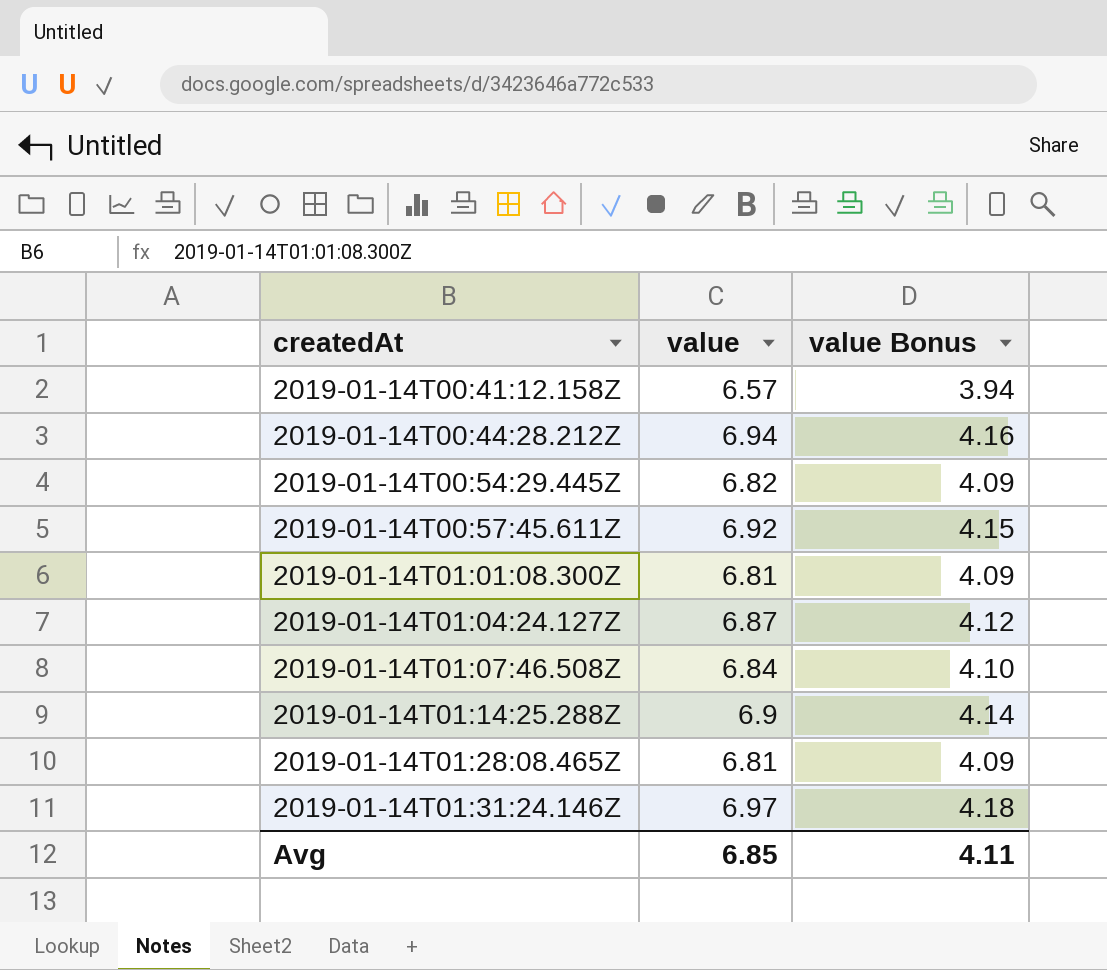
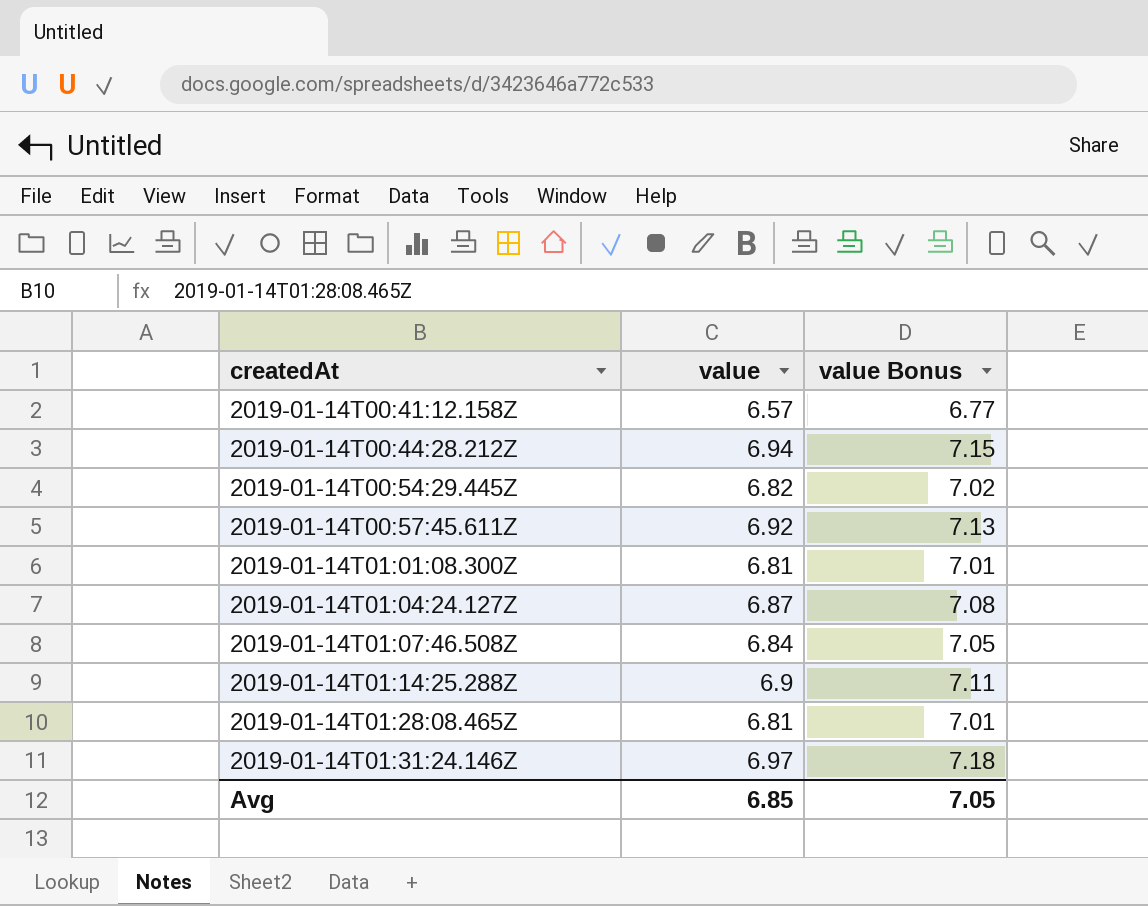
column value Bonus | formula: [value] * 0.6 -> [value] * 1.03
Avg | value Bonus: 4.11 -> 7.05

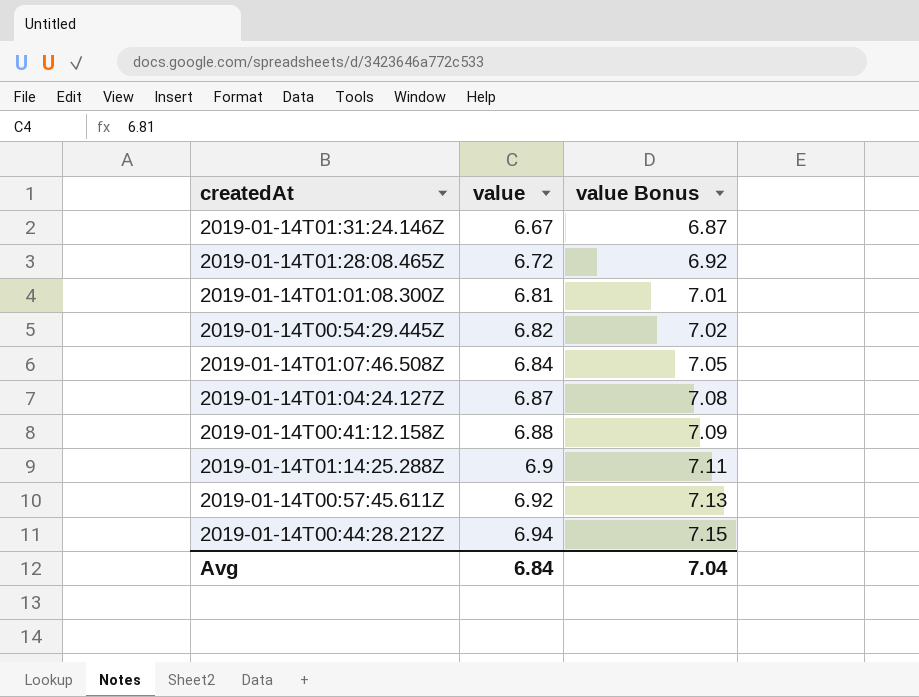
row order: createdAt ascending -> value ascending
2019-01-14T01:31:24.146Z | value: 6.97 -> 6.67
2019-01-14T01:31:24.146Z | value Bonus: 7.18 -> 6.87
2019-01-14T01:28:08.465Z | value: 6.81 -> 6.72
2019-01-14T01:28:08.465Z | value Bonus: 7.01 -> 6.92
2019-01-14T00:41:12.158Z | value: 6.57 -> 6.88
2019-01-14T00:41:12.158Z | value Bonus: 6.77 -> 7.09
Avg | value: 6.85 -> 6.84
Avg | value Bonus: 7.05 -> 7.04

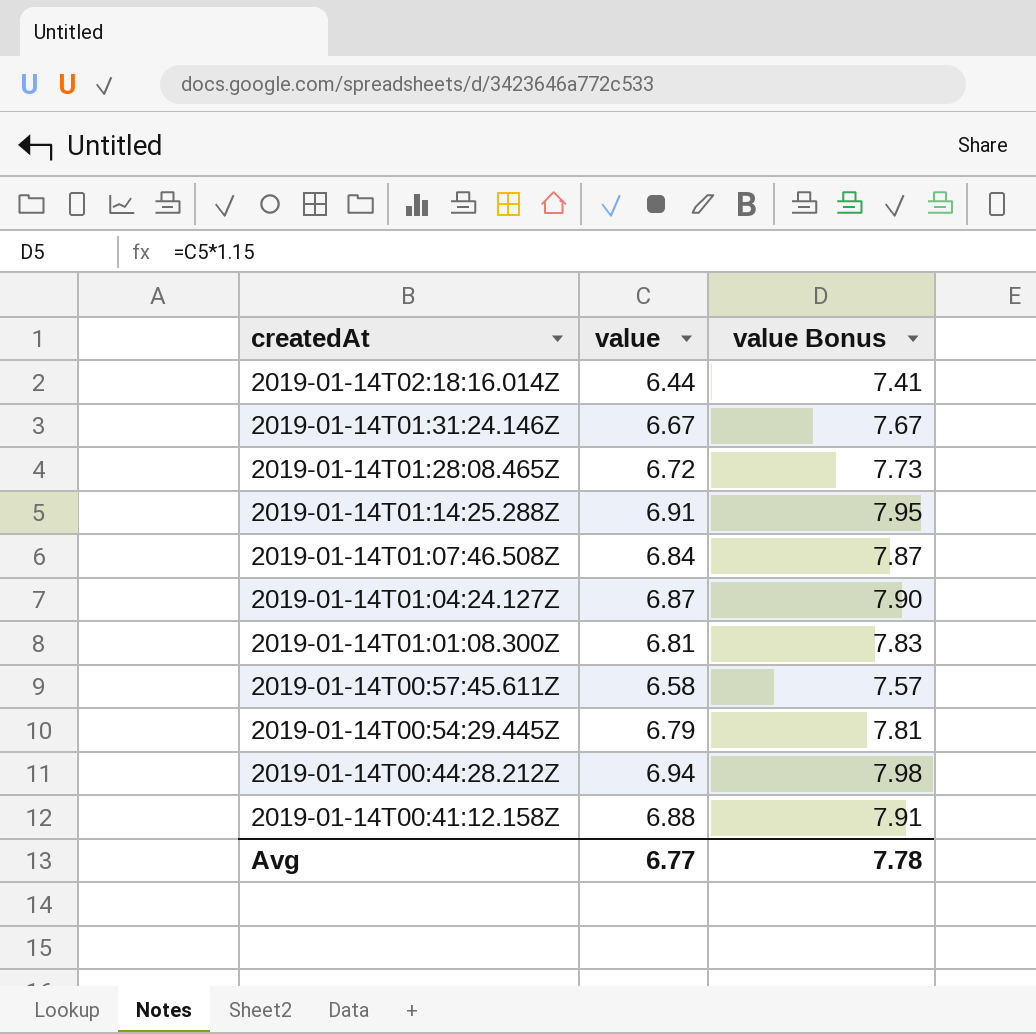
row order: value ascending -> createdAt descending
column value Bonus | formula: [value] * 1.03 -> [value] * 1.15
row 2019-01-14T02:18:16.014Z: none -> 6.44 | 7.41
2019-01-14T01:14:25.288Z | value: 6.9 -> 6.91
2019-01-14T00:57:45.611Z | value: 6.92 -> 6.58
2019-01-14T00:54:29.445Z | value: 6.82 -> 6.79
Avg | value: 6.84 -> 6.77
Avg | value Bonus: 7.04 -> 7.78

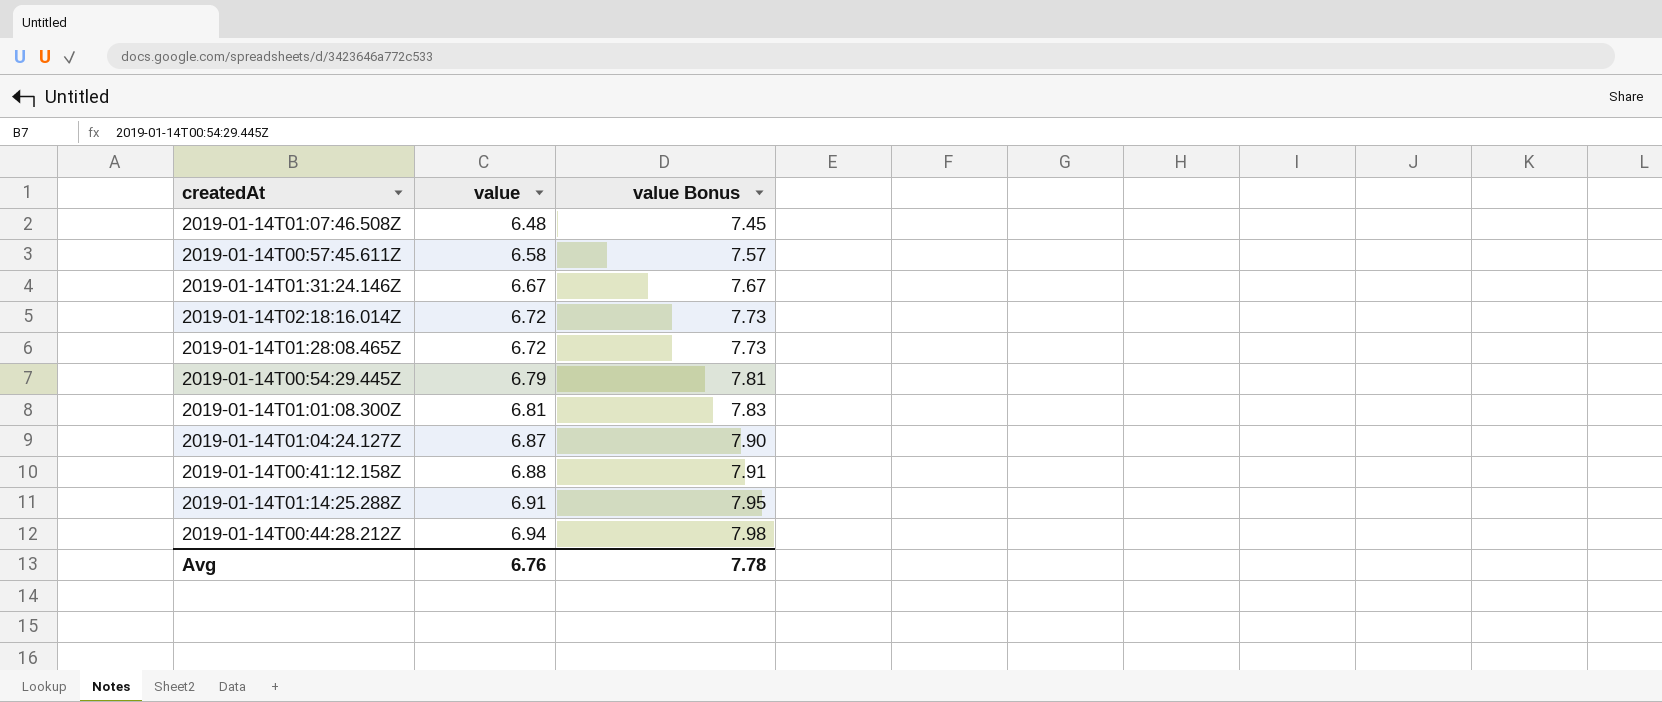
row order: createdAt descending -> value ascending
2019-01-14T01:07:46.508Z | value: 6.84 -> 6.48
2019-01-14T01:07:46.508Z | value Bonus: 7.87 -> 7.45
2019-01-14T02:18:16.014Z | value: 6.44 -> 6.72
2019-01-14T02:18:16.014Z | value Bonus: 7.41 -> 7.73
Avg | value: 6.77 -> 6.76

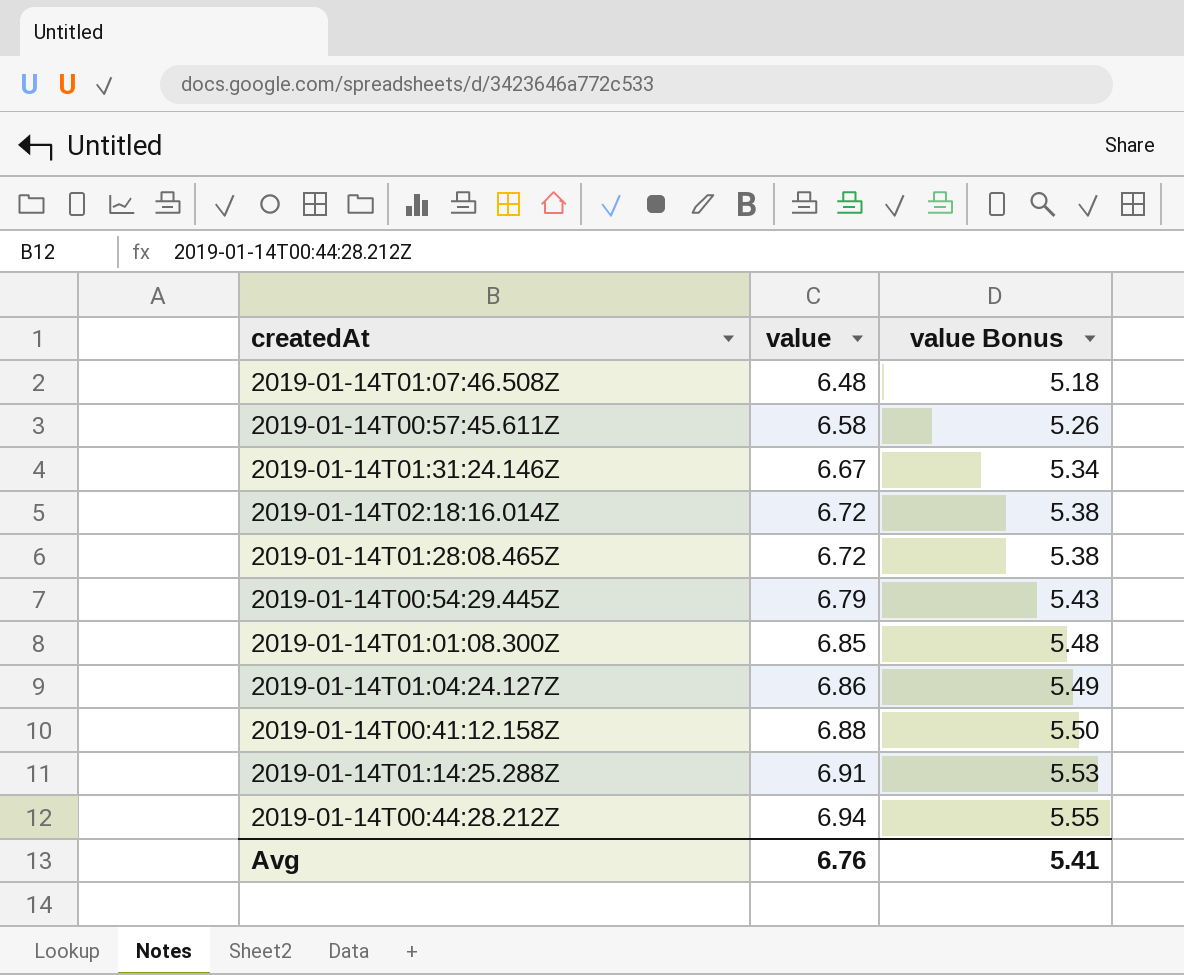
column value Bonus | formula: [value] * 1.15 -> [value] * 0.8
2019-01-14T01:01:08.300Z | value: 6.81 -> 6.85
2019-01-14T01:04:24.127Z | value: 6.87 -> 6.86
Avg | value Bonus: 7.78 -> 5.41

